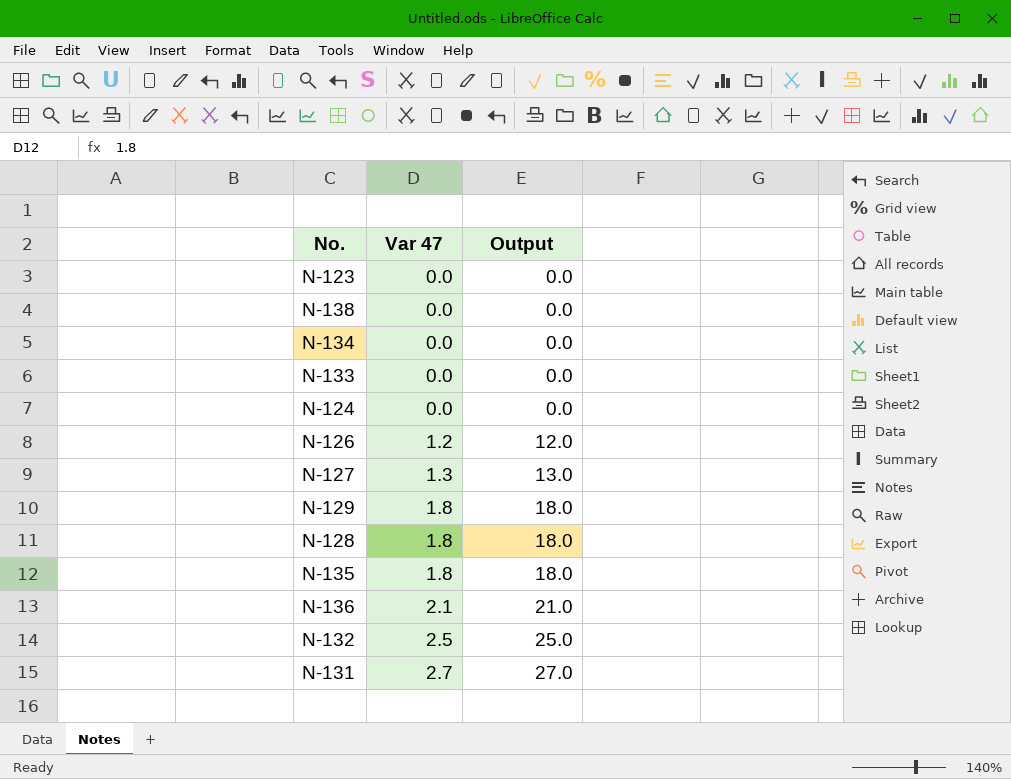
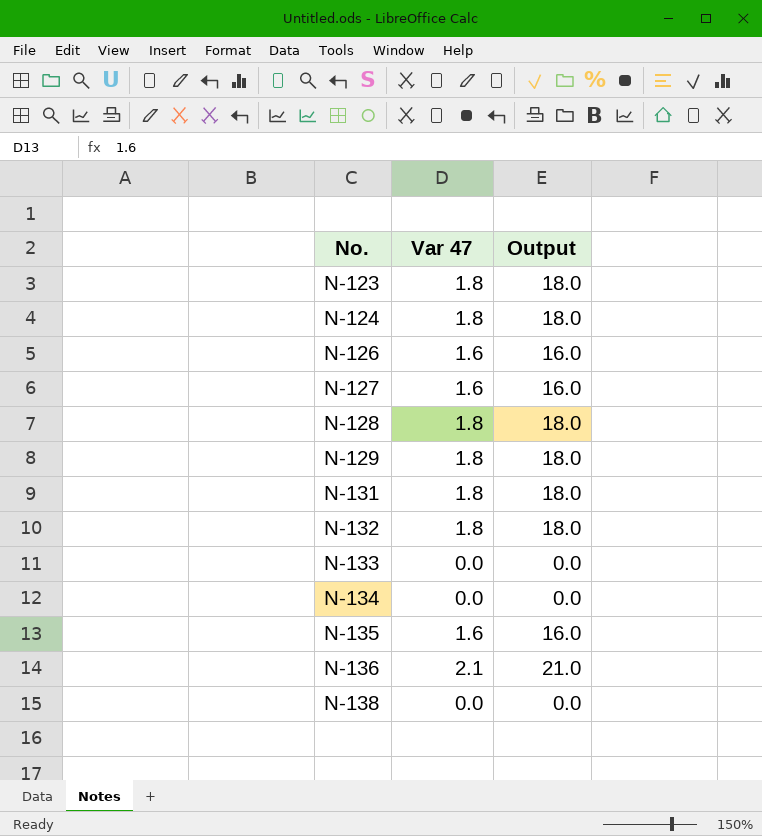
row order: Var 47 ascending -> No. ascending
N-123 | Var 47: 0.0 -> 1.8
N-123 | Output: 0.0 -> 18.0
N-124 | Var 47: 0.0 -> 1.8
N-124 | Output: 0.0 -> 18.0
N-126 | Var 47: 1.2 -> 1.6
N-126 | Output: 12.0 -> 16.0
N-127 | Var 47: 1.3 -> 1.6
N-127 | Output: 13.0 -> 16.0
N-131 | Var 47: 2.7 -> 1.8
N-131 | Output: 27.0 -> 18.0
N-132 | Var 47: 2.5 -> 1.8
N-132 | Output: 25.0 -> 18.0
N-135 | Var 47: 1.8 -> 1.6
N-135 | Output: 18.0 -> 16.0

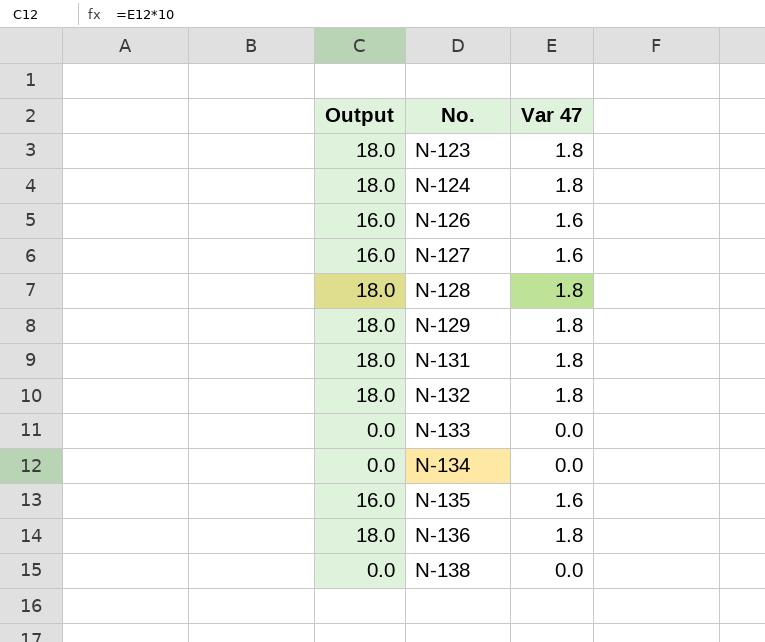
column Output | position: 3 -> 1
N-136 | Output: 21.0 -> 18.0
N-136 | Var 47: 2.1 -> 1.8

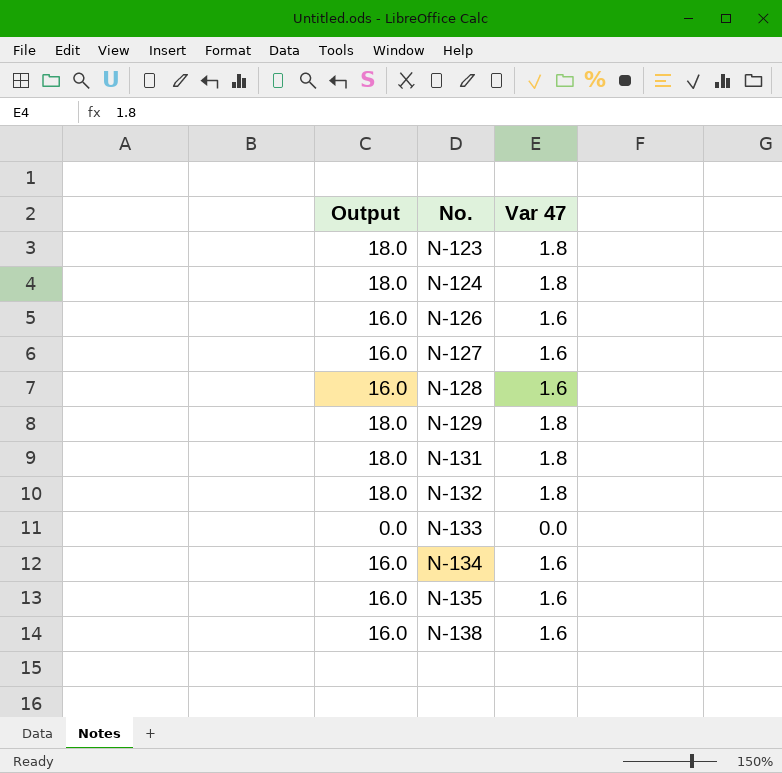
row N-136: 18.0 | 1.8 -> none
N-128 | Output: 18.0 -> 16.0
N-128 | Var 47: 1.8 -> 1.6
N-134 | Output: 0.0 -> 16.0
N-134 | Var 47: 0.0 -> 1.6
N-138 | Output: 0.0 -> 16.0
N-138 | Var 47: 0.0 -> 1.6

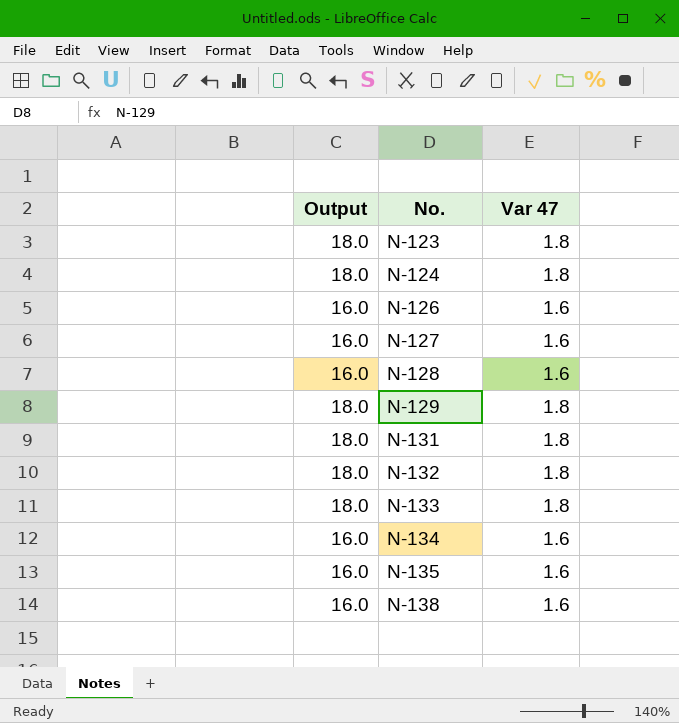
N-133 | Output: 0.0 -> 18.0
N-133 | Var 47: 0.0 -> 1.8

